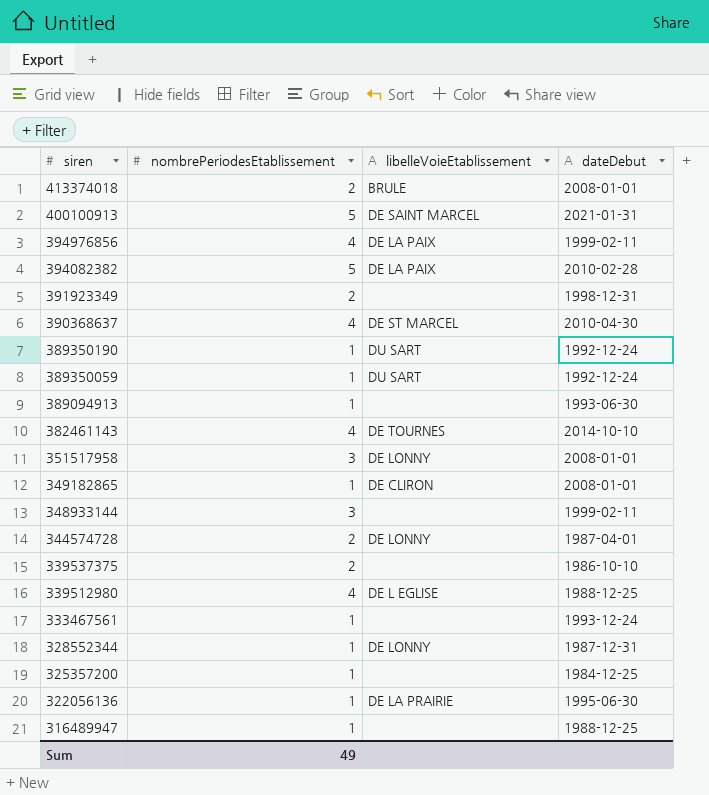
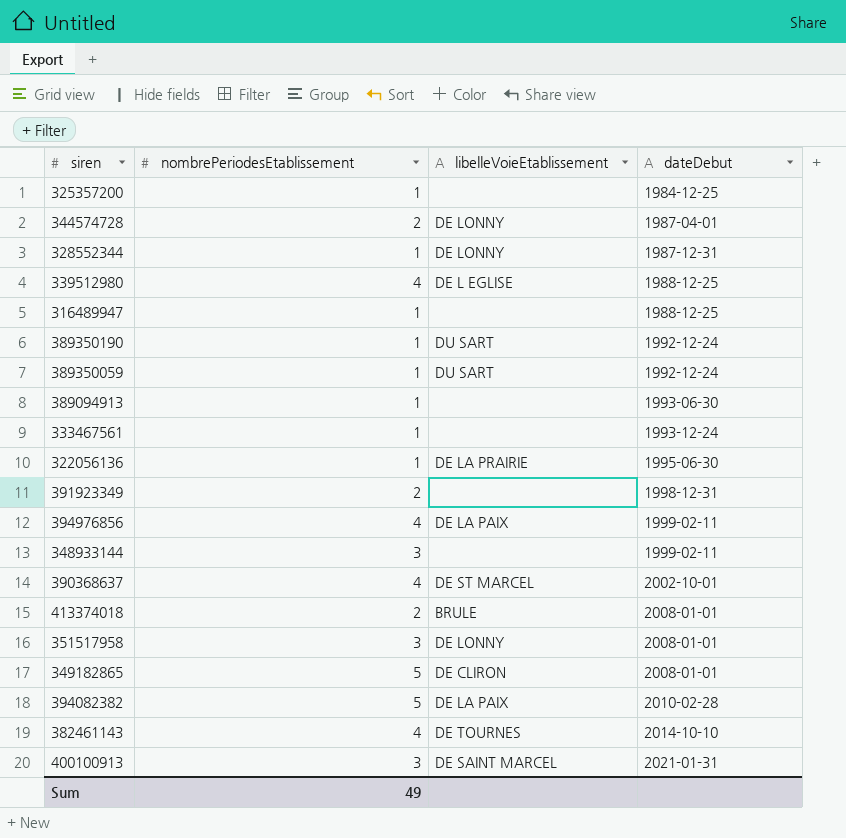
row order: siren descending -> dateDebut ascending
row 339537375: 2 | none | 1986-10-10 -> none
390368637 | dateDebut: 2010-04-30 -> 2002-10-01
349182865 | nombrePeriodesEtablissement: 1 -> 5
400100913 | nombrePeriodesEtablissement: 5 -> 3

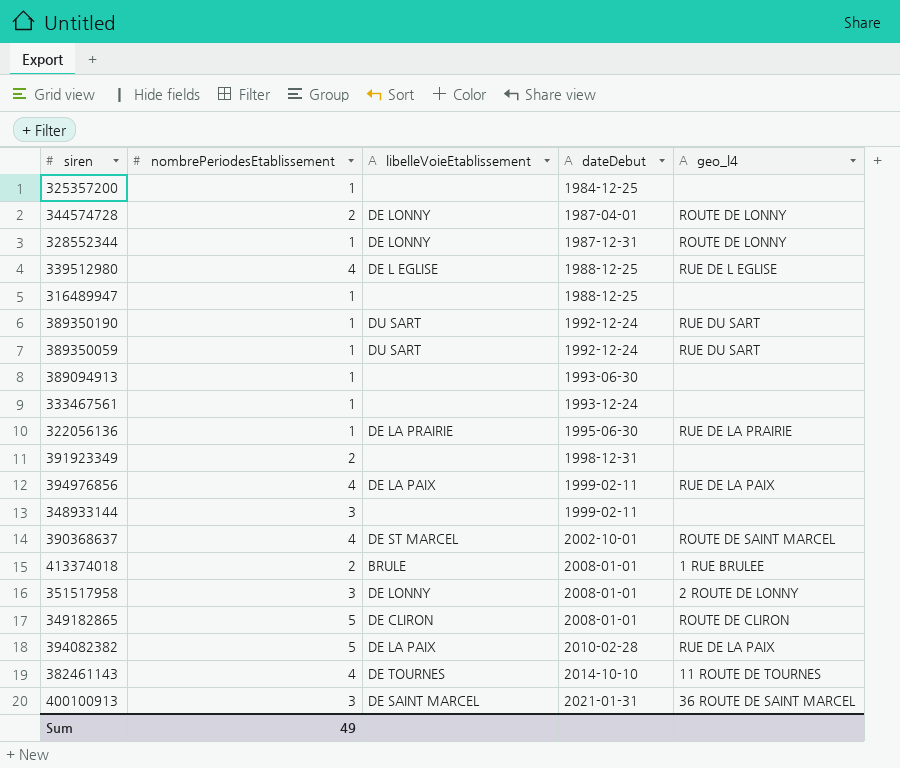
column geo_l4 | position: none -> 5

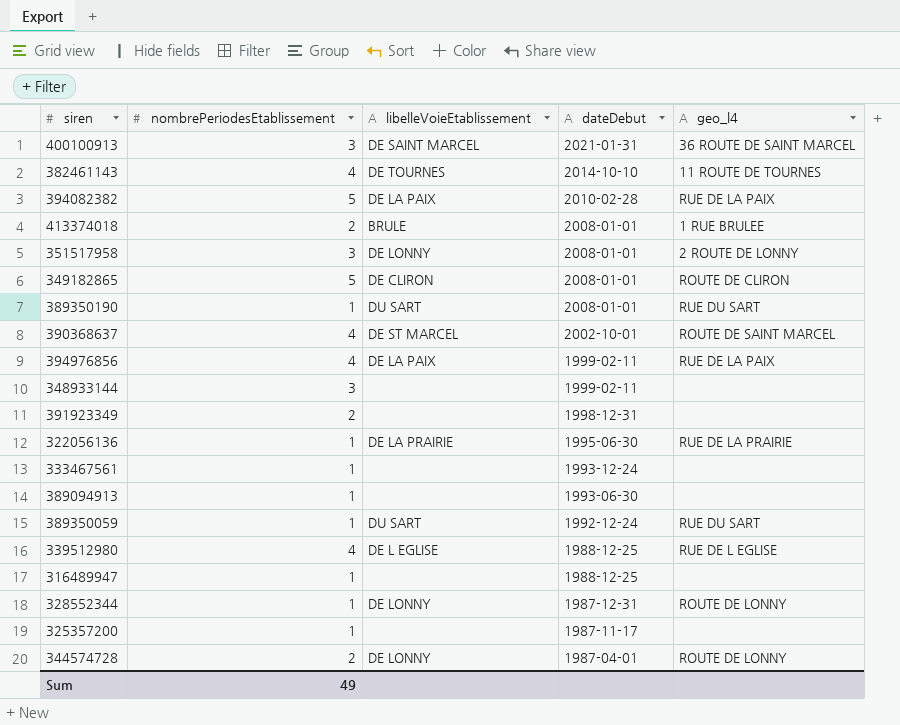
row order: dateDebut ascending -> dateDebut descending
389350190 | dateDebut: 1992-12-24 -> 2008-01-01
325357200 | dateDebut: 1984-12-25 -> 1987-11-17

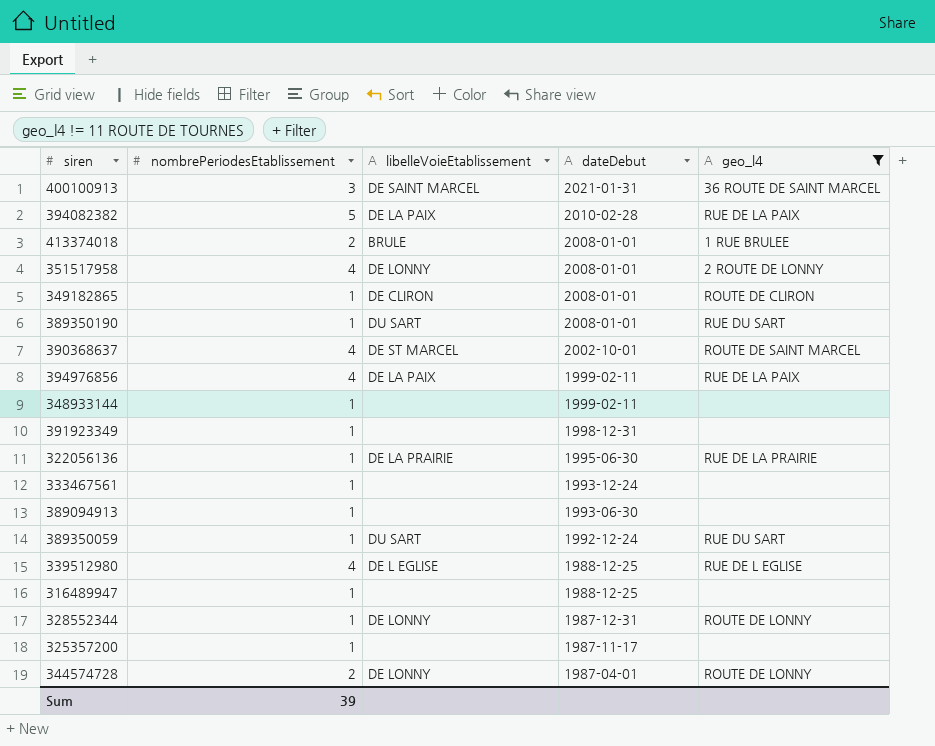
filter: none -> geo_l4 != 11 ROUTE DE TOURNES
351517958 | nombrePeriodesEtablissement: 3 -> 4
349182865 | nombrePeriodesEtablissement: 5 -> 1
348933144 | nombrePeriodesEtablissement: 3 -> 1
391923349 | nombrePeriodesEtablissement: 2 -> 1
Sum | nombrePeriodesEtablissement: 49 -> 39

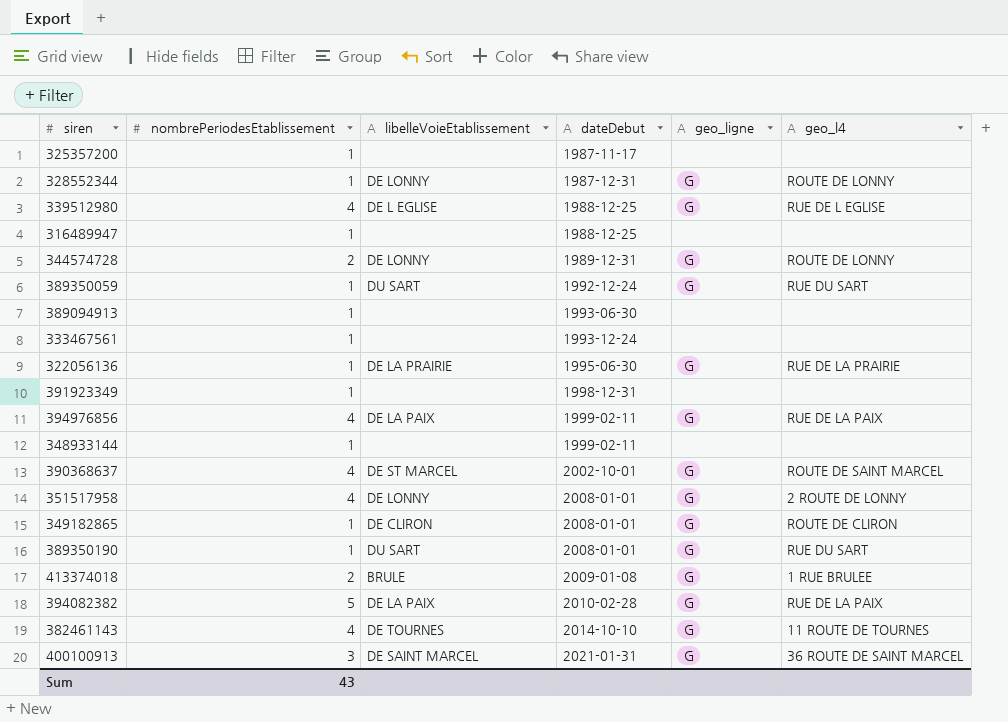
filter: geo_l4 != 11 ROUTE DE TOURNES -> none
row order: dateDebut descending -> dateDebut ascending
column geo_ligne | position: none -> 5
344574728 | dateDebut: 1987-04-01 -> 1989-12-31
413374018 | dateDebut: 2008-01-01 -> 2009-01-08
Sum | nombrePeriodesEtablissement: 39 -> 43

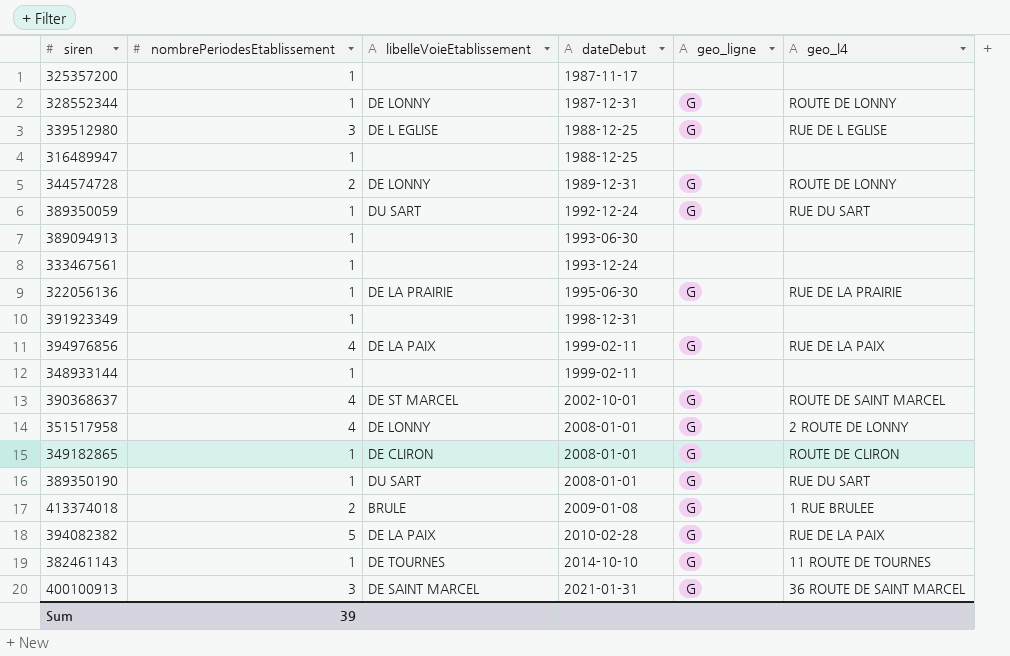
339512980 | nombrePeriodesEtablissement: 4 -> 3
382461143 | nombrePeriodesEtablissement: 4 -> 1
Sum | nombrePeriodesEtablissement: 43 -> 39

